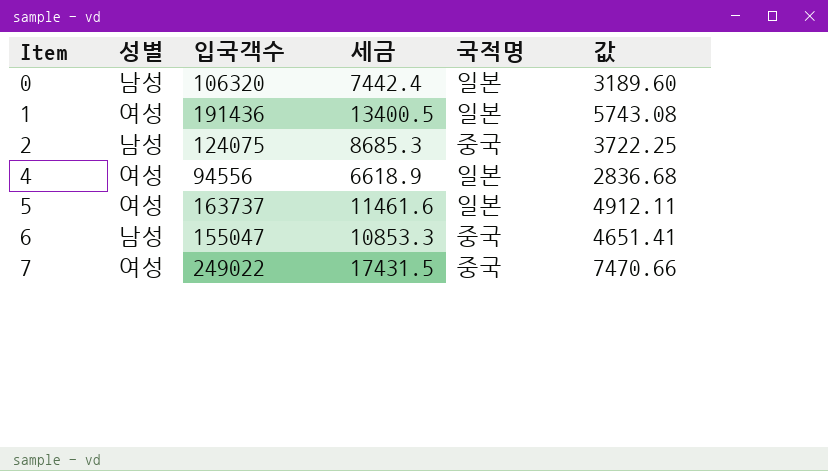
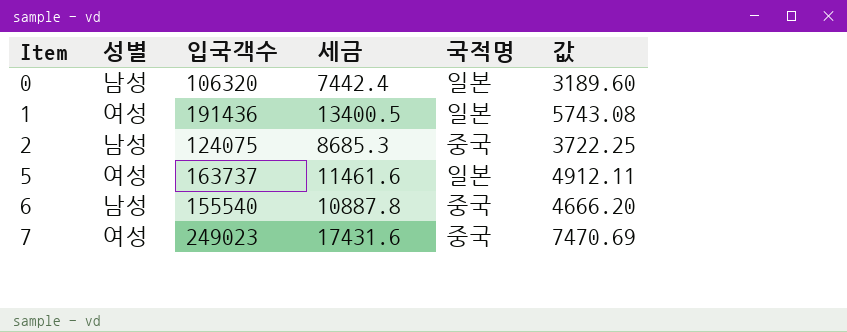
row 4: 여성 | 94556 | 6618.9 | 일본 | 2836.68 -> none
6 | 입국객수: 155047 -> 155540
6 | 세금: 10853.3 -> 10887.8
6 | 값: 4651.41 -> 4666.20
7 | 입국객수: 249022 -> 249023
7 | 세금: 17431.5 -> 17431.6
7 | 값: 7470.66 -> 7470.69

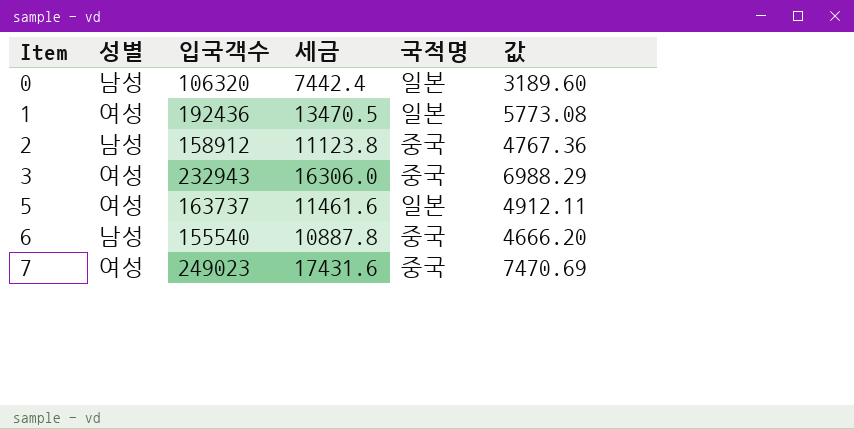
1 | 입국객수: 191436 -> 192436
1 | 세금: 13400.5 -> 13470.5
1 | 값: 5743.08 -> 5773.08
2 | 입국객수: 124075 -> 158912
2 | 세금: 8685.3 -> 11123.8
2 | 값: 3722.25 -> 4767.36
row 3: none -> 여성 | 232943 | 16306.0 | 중국 | 6988.29

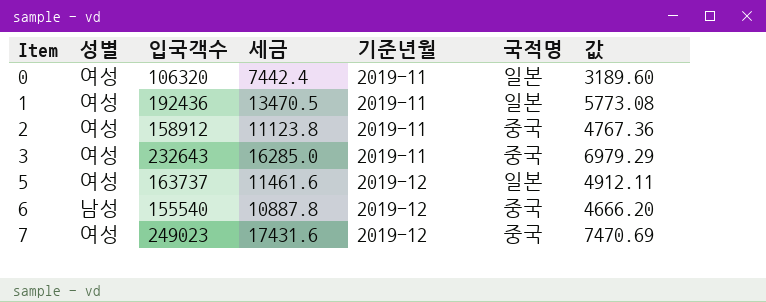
column 기준년월 | position: none -> 5
0 | 성별: 남성 -> 여성
2 | 성별: 남성 -> 여성
3 | 입국객수: 232943 -> 232643
3 | 세금: 16306.0 -> 16285.0
3 | 값: 6988.29 -> 6979.29

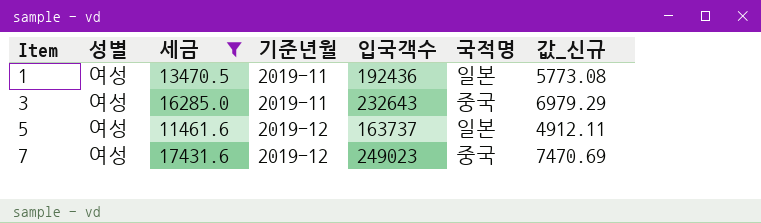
filter: none -> 세금 >= 11461.6
column 입국객수 | position: 3 -> 5
column name: 값 -> 값_신규

